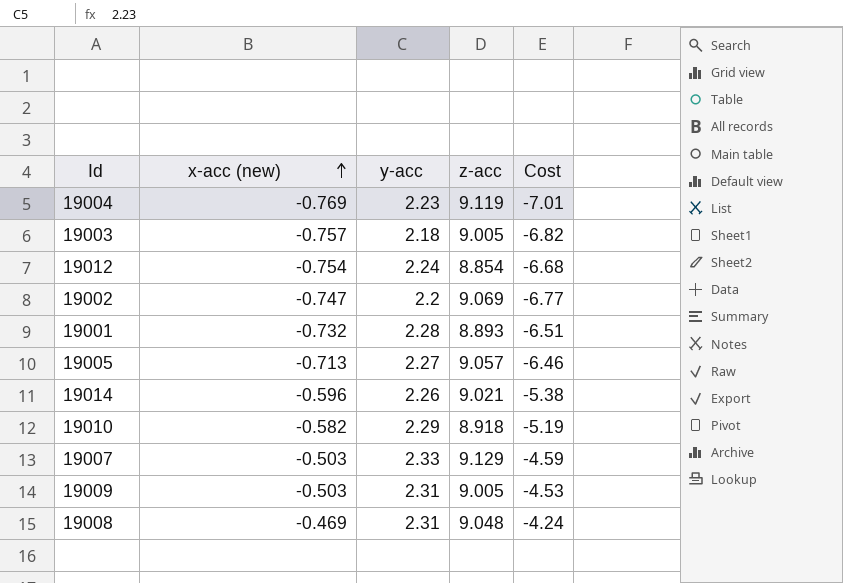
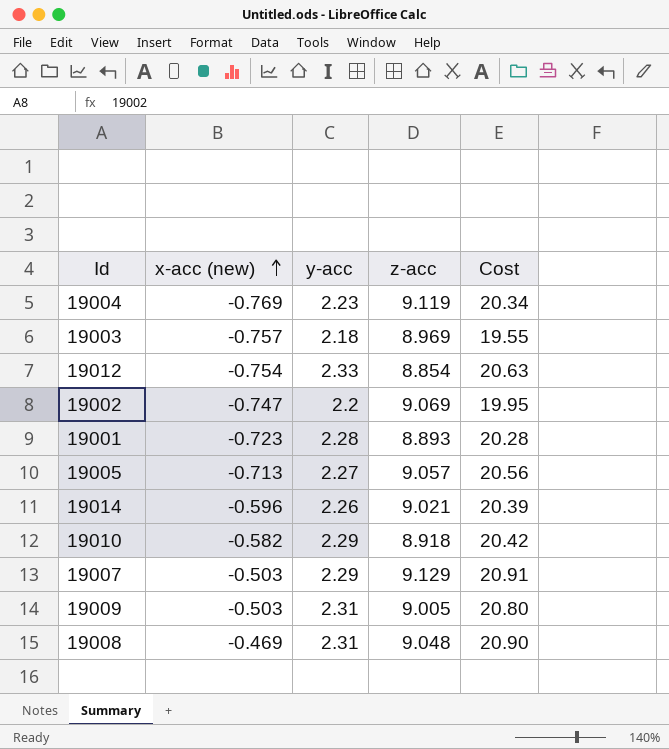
column Cost | formula: [x-acc (new)] * [z-acc] -> [y-acc] * [z-acc]
19003 | z-acc: 9.005 -> 8.969
19012 | y-acc: 2.24 -> 2.33
19001 | x-acc (new): -0.732 -> -0.723
19007 | y-acc: 2.33 -> 2.29

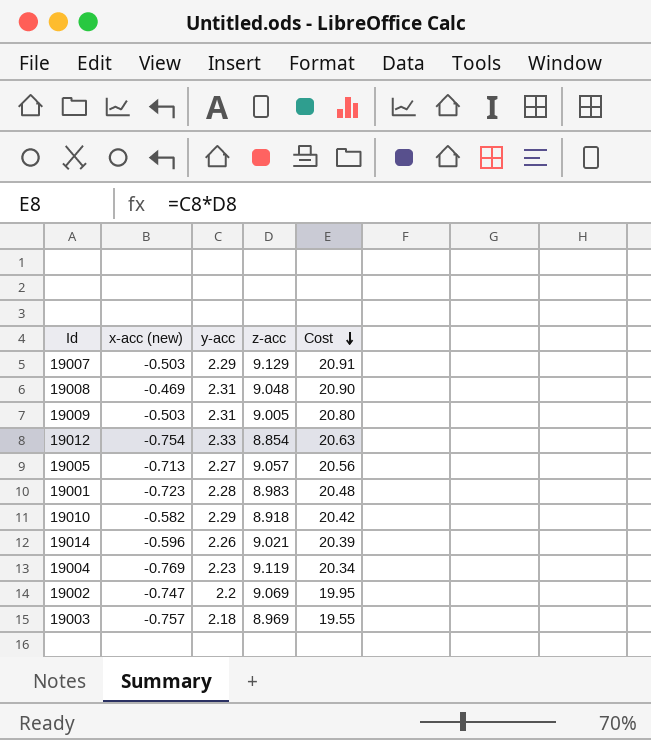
row order: x-acc (new) ascending -> Cost descending
19001 | z-acc: 8.893 -> 8.983
19001 | Cost: 20.28 -> 20.48

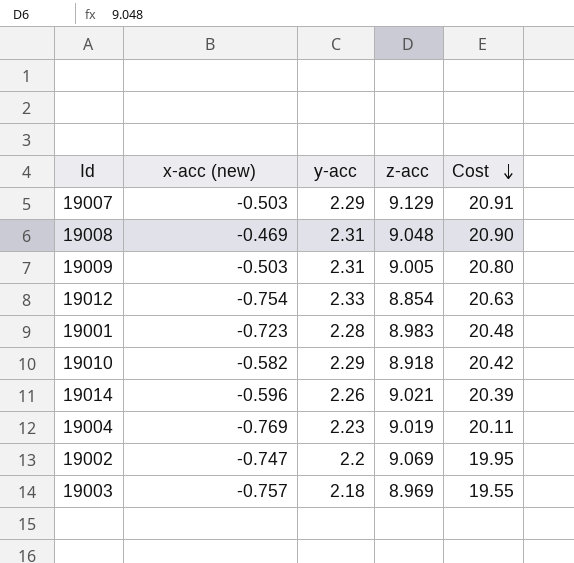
row 19005: -0.713 | 2.27 | 9.057 | 20.56 -> none
19004 | z-acc: 9.119 -> 9.019
19004 | Cost: 20.34 -> 20.11

